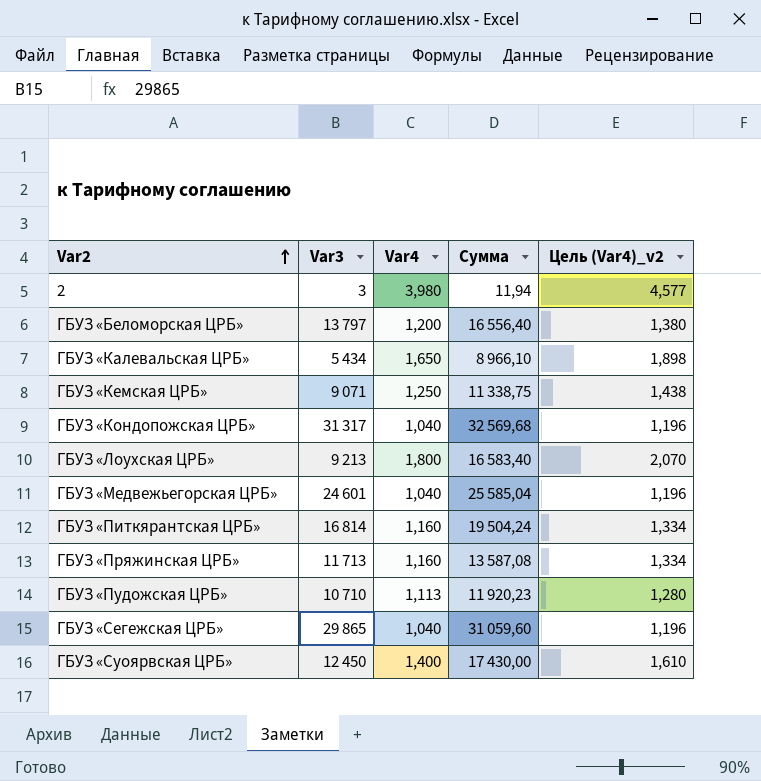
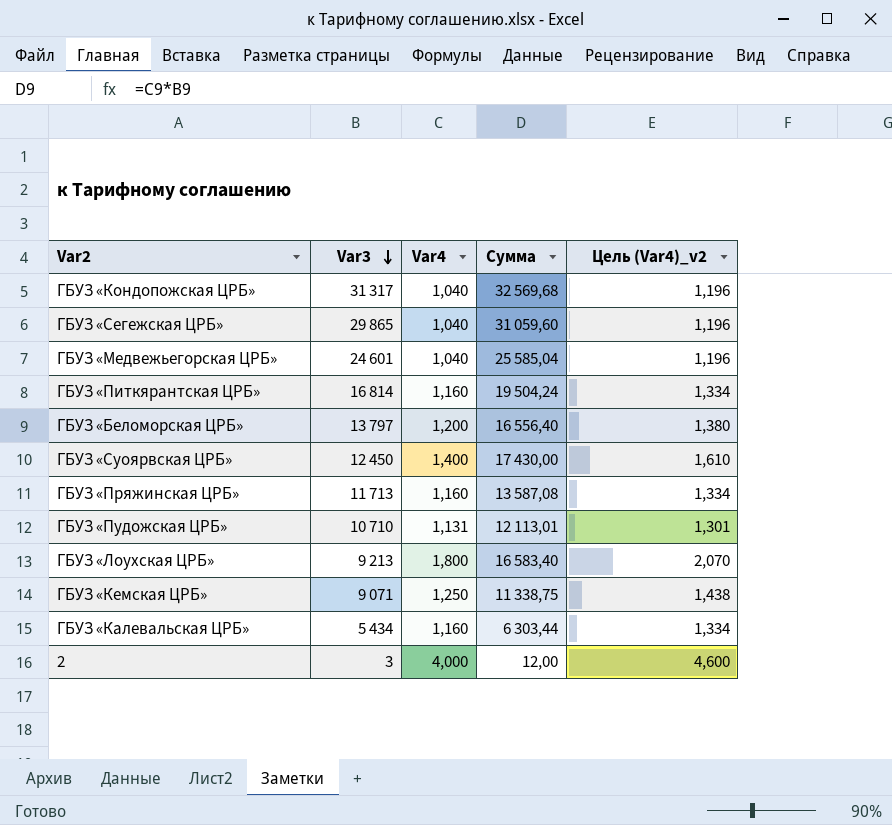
row order: Var2 ascending -> Var3 descending
ГБУЗ «Пудожская ЦРБ» | Var4: 1,113 -> 1,131
ГБУЗ «Пудожская ЦРБ» | Сумма: 11 920,23 -> 12 113,01
ГБУЗ «Пудожская ЦРБ» | Цель (Var4)_v2: 1,280 -> 1,301
ГБУЗ «Калевальская ЦРБ» | Var4: 1,650 -> 1,160
ГБУЗ «Калевальская ЦРБ» | Сумма: 8 966,10 -> 6 303,44
ГБУЗ «Калевальская ЦРБ» | Цель (Var4)_v2: 1,898 -> 1,334
2 | Var4: 3,980 -> 4,000
2 | Сумма: 11,94 -> 12,00
2 | Цель (Var4)_v2: 4,577 -> 4,600

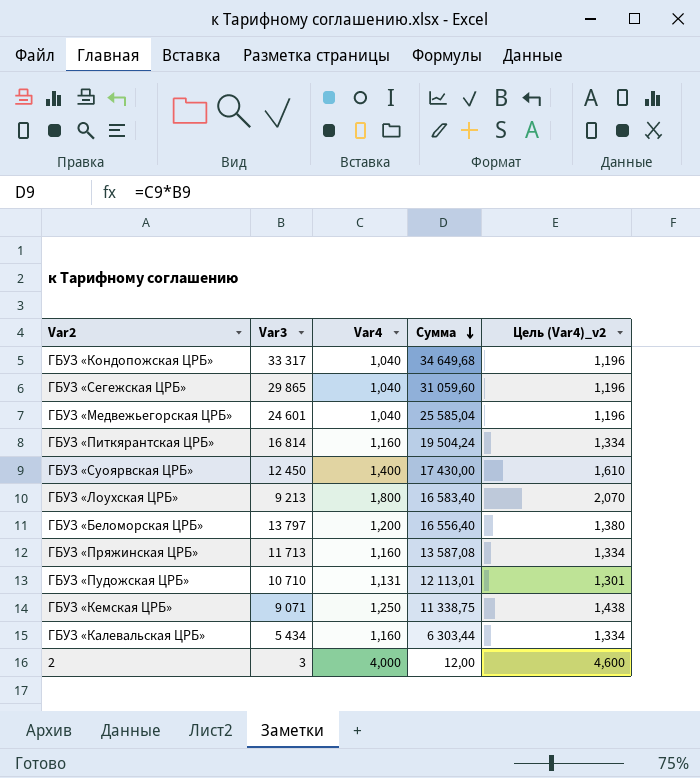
row order: Var3 descending -> Сумма descending
ГБУЗ «Кондопожская ЦРБ» | Var3: 31 317 -> 33 317
ГБУЗ «Кондопожская ЦРБ» | Сумма: 32 569,68 -> 34 649,68

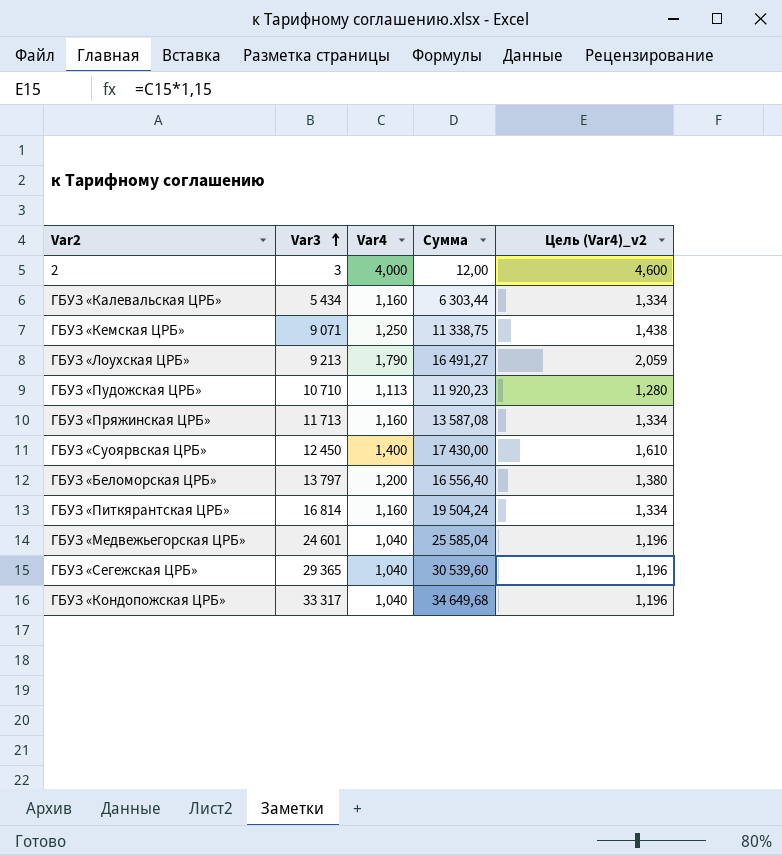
row order: Сумма descending -> Var3 ascending
ГБУЗ «Лоухская ЦРБ» | Var4: 1,800 -> 1,790
ГБУЗ «Лоухская ЦРБ» | Сумма: 16 583,40 -> 16 491,27
ГБУЗ «Лоухская ЦРБ» | Цель (Var4)_v2: 2,070 -> 2,059
ГБУЗ «Пудожская ЦРБ» | Var4: 1,131 -> 1,113
ГБУЗ «Пудожская ЦРБ» | Сумма: 12 113,01 -> 11 920,23
ГБУЗ «Пудожская ЦРБ» | Цель (Var4)_v2: 1,301 -> 1,280
ГБУЗ «Сегежская ЦРБ» | Var3: 29 865 -> 29 365
ГБУЗ «Сегежская ЦРБ» | Сумма: 31 059,60 -> 30 539,60

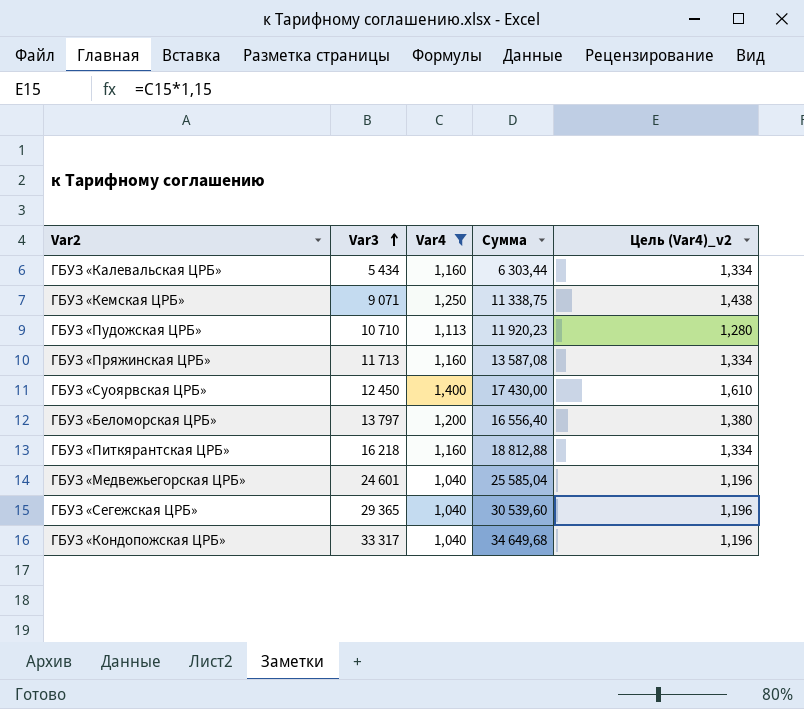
filter: none -> Var4 <= 1,400
ГБУЗ «Питкярантская ЦРБ» | Var3: 16 814 -> 16 218
ГБУЗ «Питкярантская ЦРБ» | Сумма: 19 504,24 -> 18 812,88

